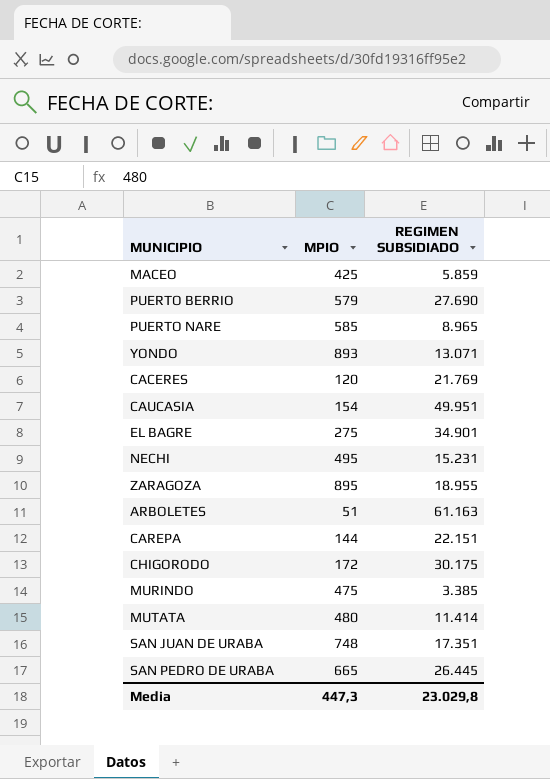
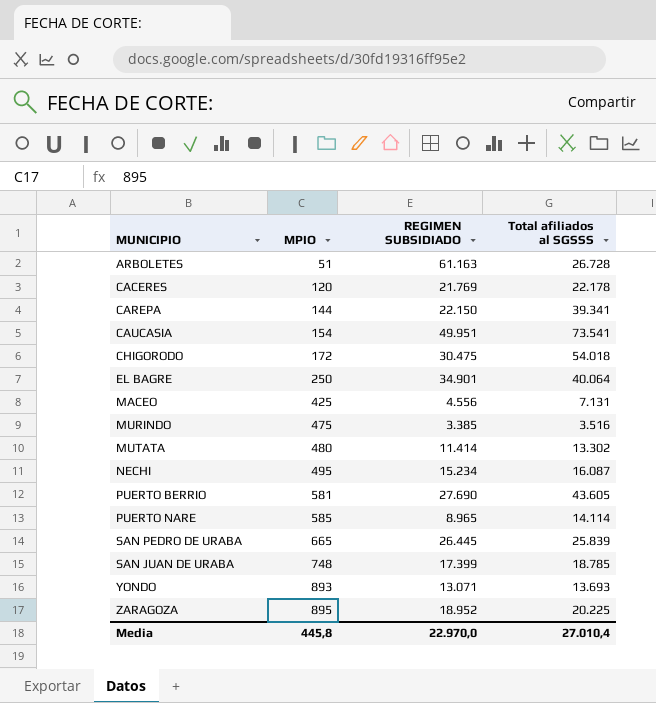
row order: none -> MPIO ascending
column Total afiliados al SGSSS | position: none -> 4
CAREPA | REGIMEN SUBSIDIADO: 22.151 -> 22.150
CHIGORODO | REGIMEN SUBSIDIADO: 30.175 -> 30.475
EL BAGRE | MPIO: 275 -> 250
MACEO | REGIMEN SUBSIDIADO: 5.859 -> 4.556
NECHI | REGIMEN SUBSIDIADO: 15.231 -> 15.234
PUERTO BERRIO | MPIO: 579 -> 581
SAN JUAN DE URABA | REGIMEN SUBSIDIADO: 17.351 -> 17.399
ZARAGOZA | REGIMEN SUBSIDIADO: 18.955 -> 18.952
Media | MPIO: 447,3 -> 445,8
Media | REGIMEN SUBSIDIADO: 23.029,8 -> 22.970,0

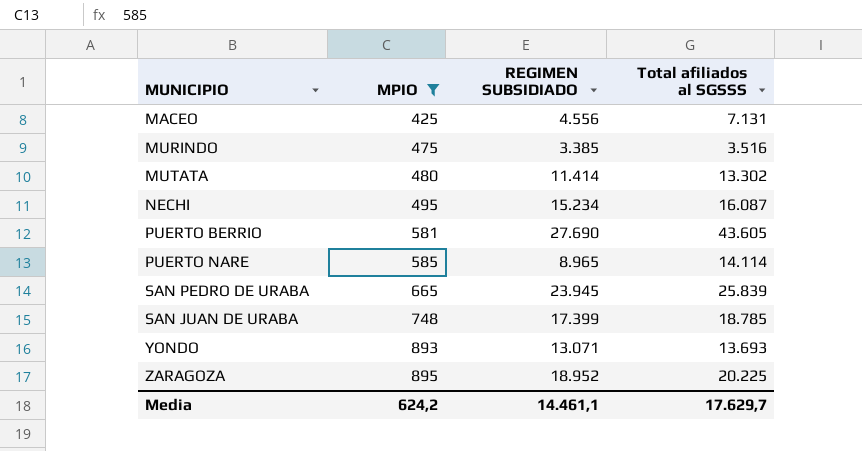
filter: none -> MPIO >= 425
SAN PEDRO DE URABA | REGIMEN SUBSIDIADO: 26.445 -> 23.945
Media | MPIO: 445,8 -> 624,2
Media | REGIMEN SUBSIDIADO: 22.970,0 -> 14.461,1
Media | Total afiliados al SGSSS: 27.010,4 -> 17.629,7

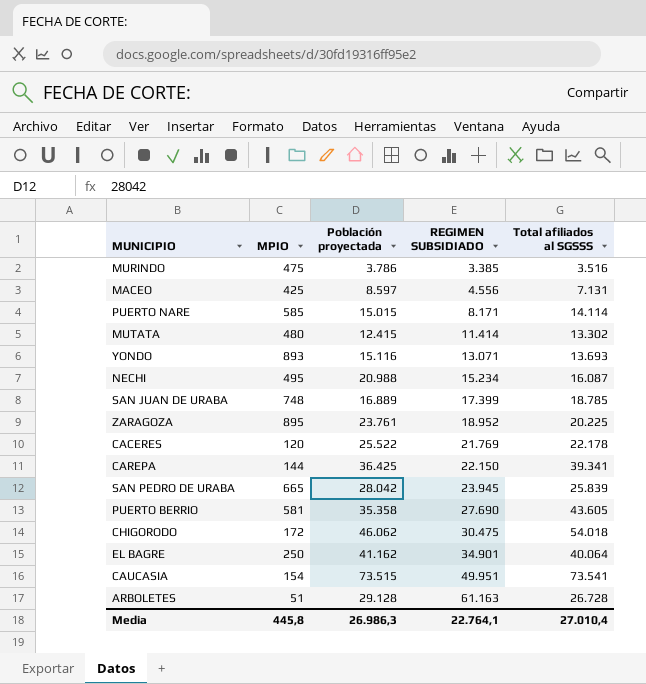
filter: MPIO >= 425 -> none
row order: MPIO ascending -> REGIMEN SUBSIDIADO ascending
column Población proyectada | position: none -> 3
PUERTO NARE | REGIMEN SUBSIDIADO: 8.965 -> 8.171
Media | MPIO: 624,2 -> 445,8
Media | REGIMEN SUBSIDIADO: 14.461,1 -> 22.764,1
Media | Total afiliados al SGSSS: 17.629,7 -> 27.010,4

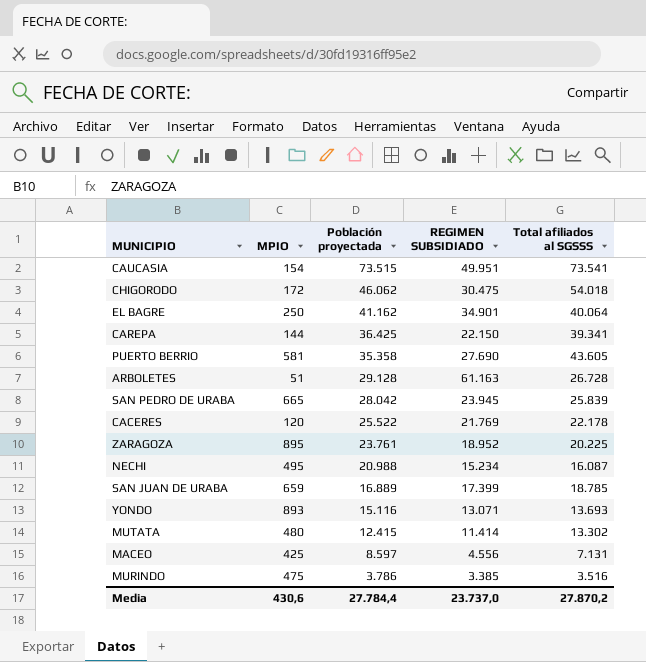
row order: REGIMEN SUBSIDIADO ascending -> Población proyectada descending
row PUERTO NARE: 585 | 15.015 | 8.171 | 14.114 -> none
SAN JUAN DE URABA | MPIO: 748 -> 659
Media | MPIO: 445,8 -> 430,6
Media | Población proyectada: 26.986,3 -> 27.784,4
Media | REGIMEN SUBSIDIADO: 22.764,1 -> 23.737,0
Media | Total afiliados al SGSSS: 27.010,4 -> 27.870,2

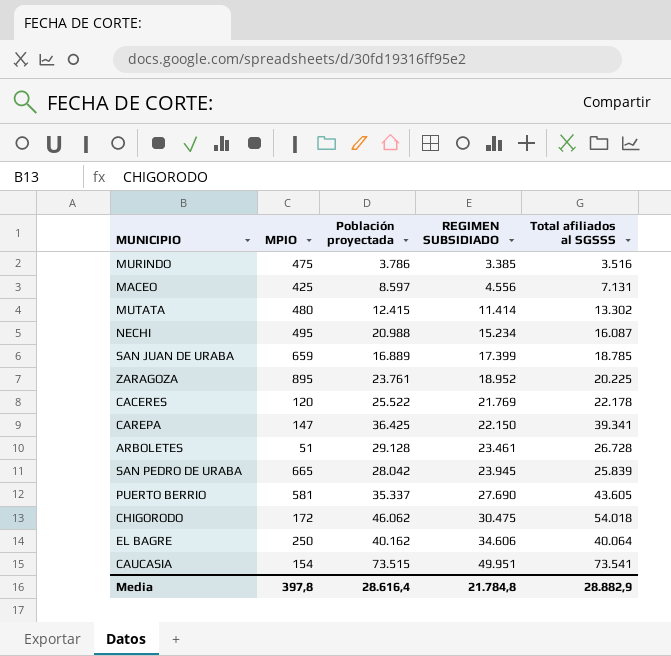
row order: Población proyectada descending -> REGIMEN SUBSIDIADO ascending
row YONDO: 893 | 15.116 | 13.071 | 13.693 -> none
CAREPA | MPIO: 144 -> 147
ARBOLETES | REGIMEN SUBSIDIADO: 61.163 -> 23.461
PUERTO BERRIO | Población proyectada: 35.358 -> 35.337
EL BAGRE | Población proyectada: 41.162 -> 40.162
EL BAGRE | REGIMEN SUBSIDIADO: 34.901 -> 34.606
Media | MPIO: 430,6 -> 397,8
Media | Población proyectada: 27.784,4 -> 28.616,4
Media | REGIMEN SUBSIDIADO: 23.737,0 -> 21.784,8
Media | Total afiliados al SGSSS: 27.870,2 -> 28.882,9

